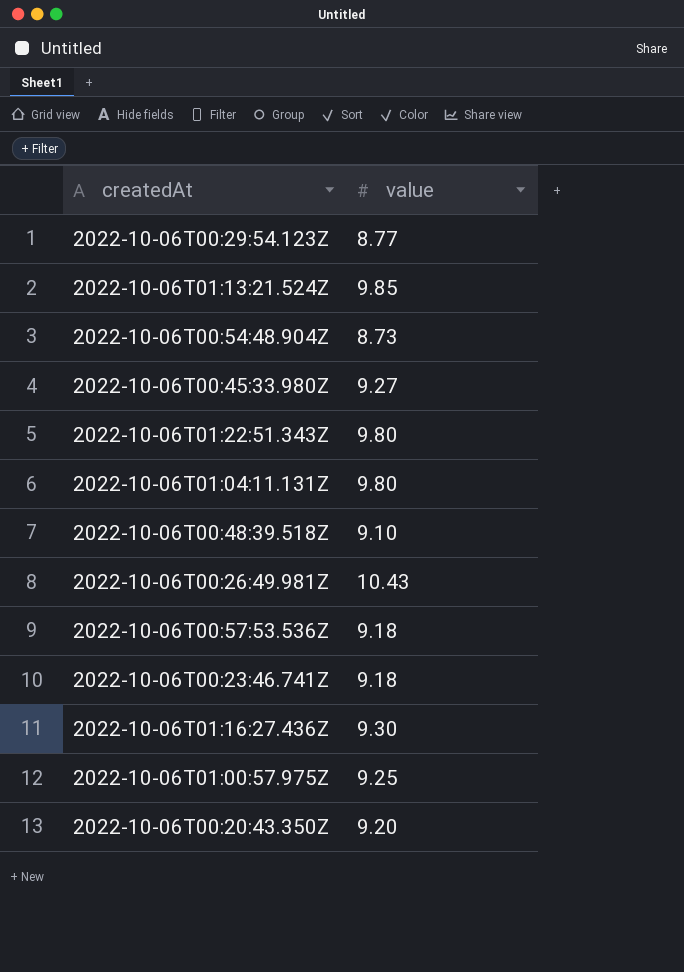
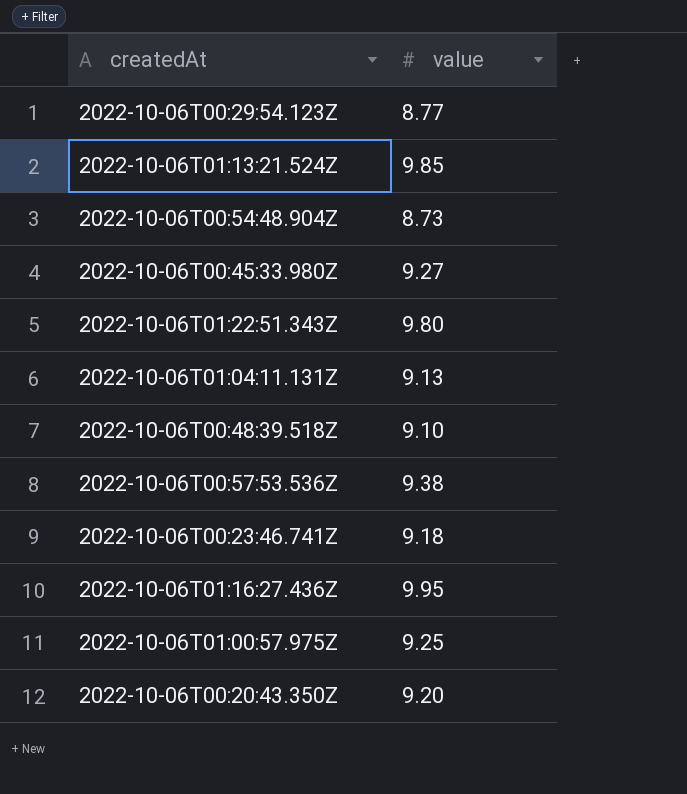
row 2022-10-06T00:26:49.981Z: 10.43 -> none
2022-10-06T01:04:11.131Z | value: 9.80 -> 9.13
2022-10-06T00:57:53.536Z | value: 9.18 -> 9.38
2022-10-06T01:16:27.436Z | value: 9.30 -> 9.95

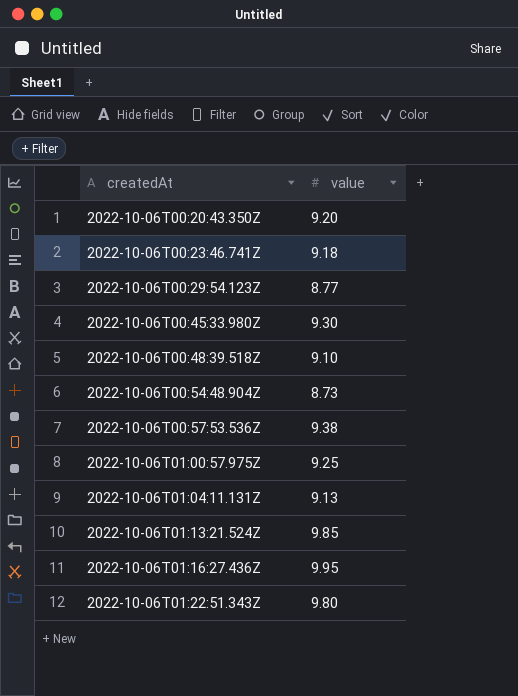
row order: none -> createdAt ascending
2022-10-06T00:45:33.980Z | value: 9.27 -> 9.30

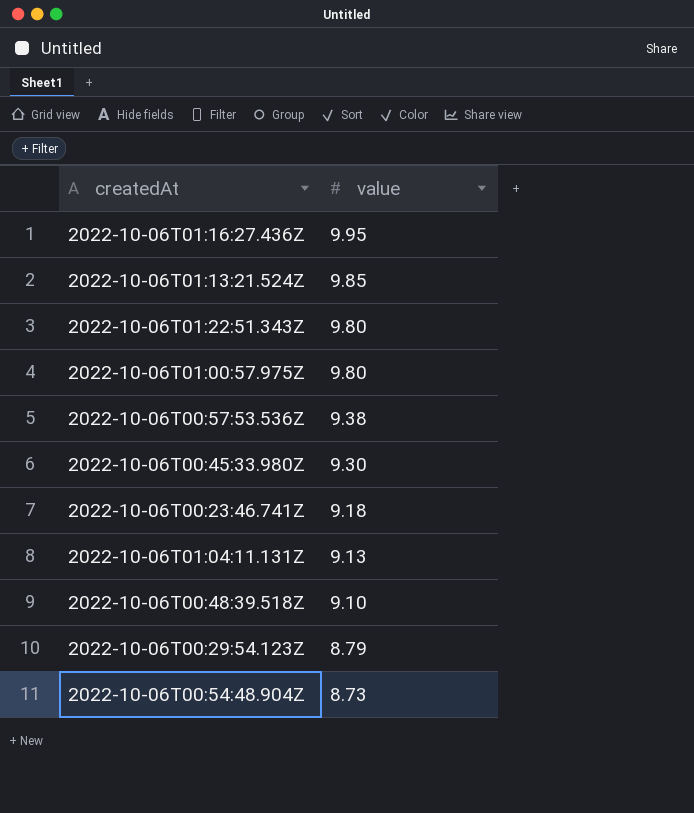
row order: createdAt ascending -> value descending
row 2022-10-06T00:20:43.350Z: 9.20 -> none
2022-10-06T01:00:57.975Z | value: 9.25 -> 9.80
2022-10-06T00:29:54.123Z | value: 8.77 -> 8.79

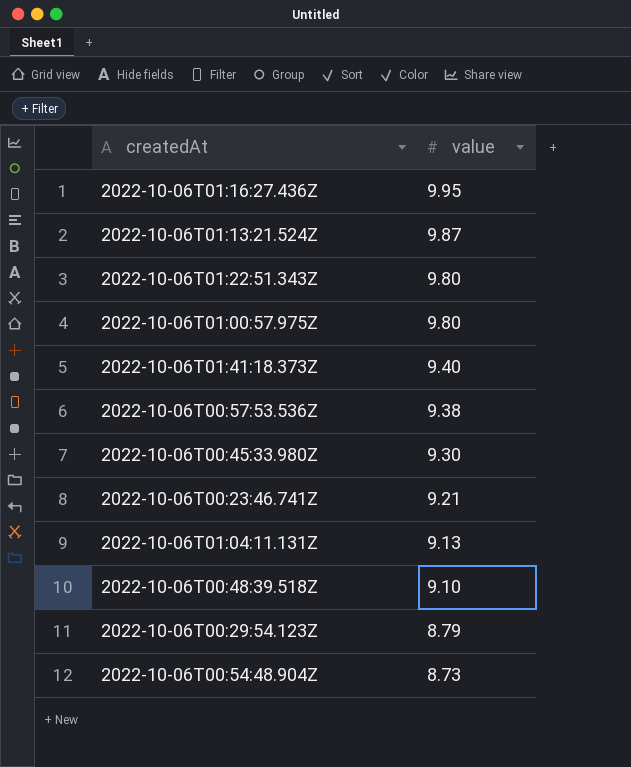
2022-10-06T01:13:21.524Z | value: 9.85 -> 9.87
row 2022-10-06T01:41:18.373Z: none -> 9.40
2022-10-06T00:23:46.741Z | value: 9.18 -> 9.21

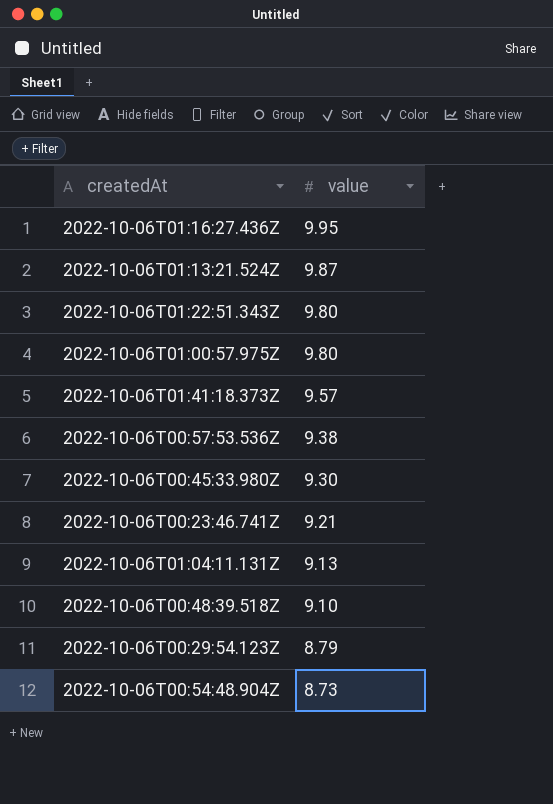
2022-10-06T01:41:18.373Z | value: 9.40 -> 9.57

